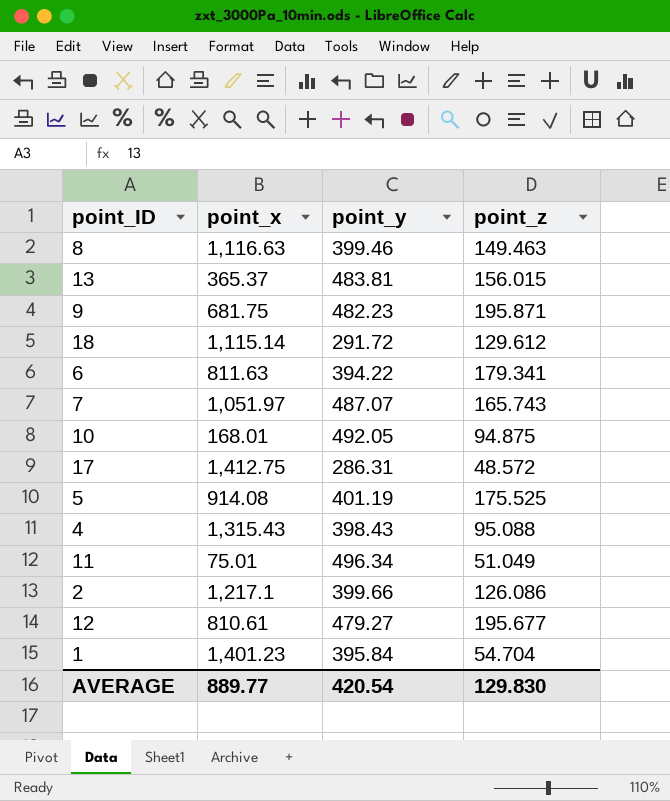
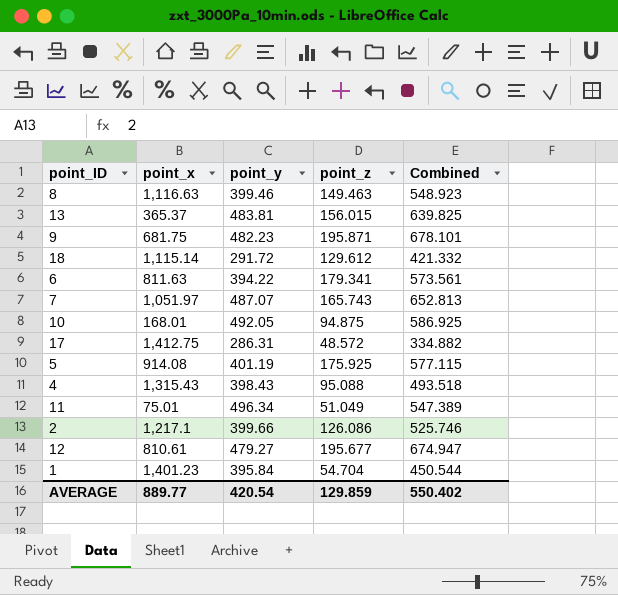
column Combined | formula: none -> [point_y] + [point_z]
5 | point_z: 175.525 -> 175.925
AVERAGE | point_z: 129.830 -> 129.859

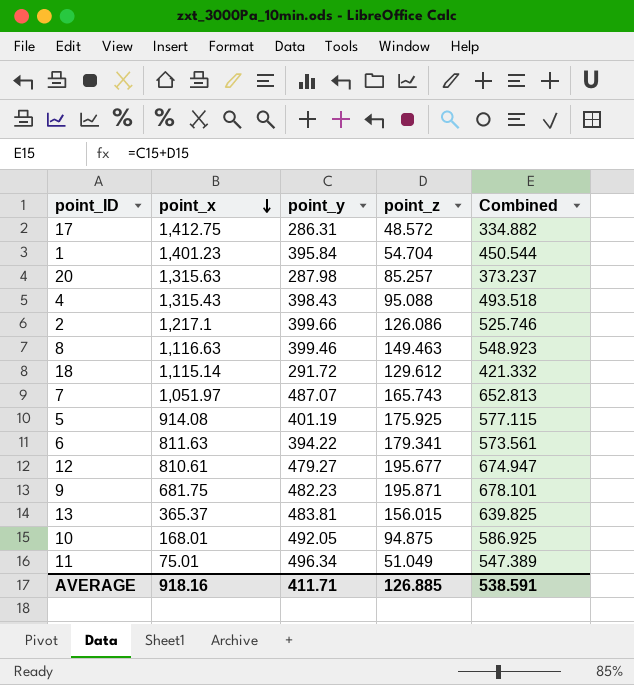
row order: none -> point_x descending
row 20: none -> 1,315.63 | 287.98 | 85.257 | 373.237
AVERAGE | point_x: 889.77 -> 918.16
AVERAGE | point_y: 420.54 -> 411.71
AVERAGE | point_z: 129.859 -> 126.885
AVERAGE | Combined: 550.402 -> 538.591

